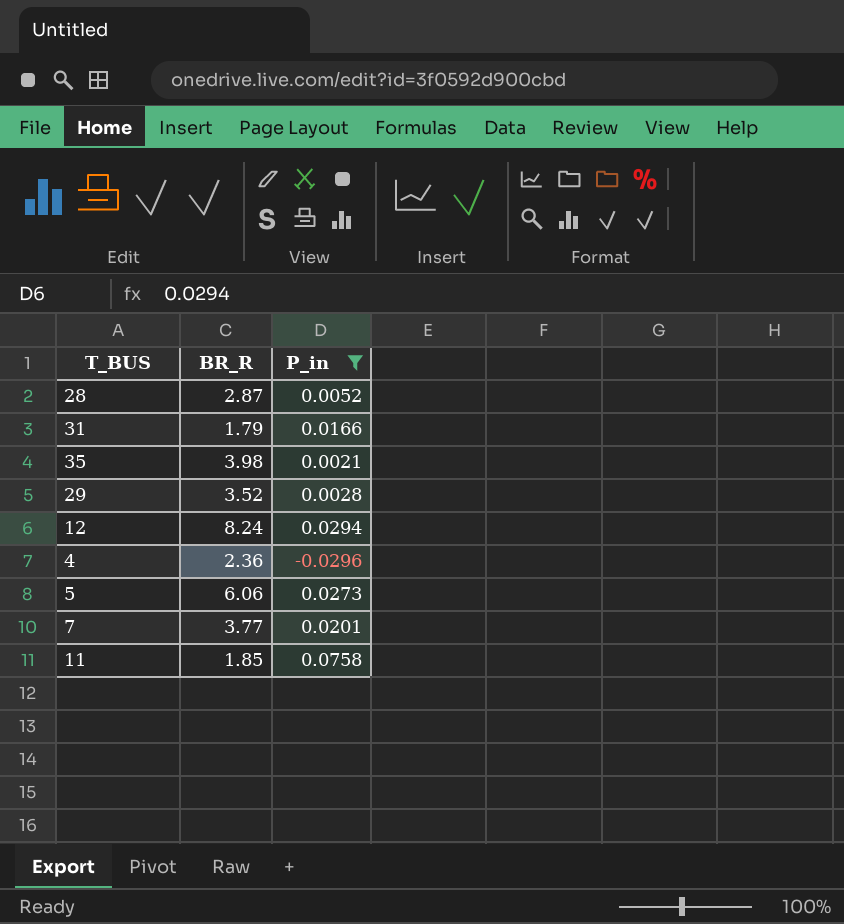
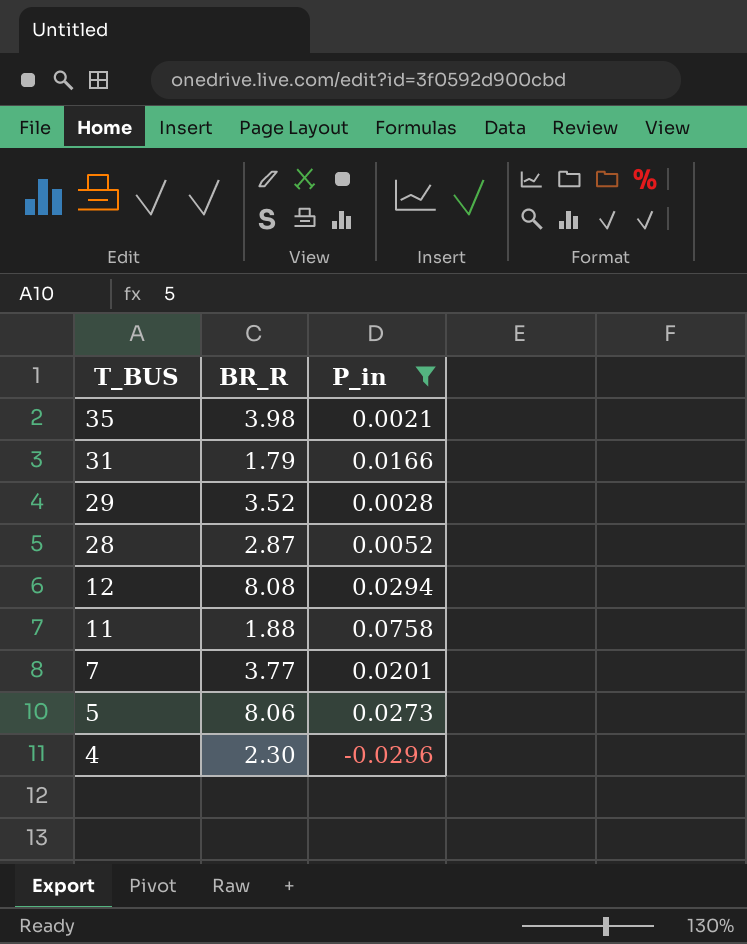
row order: none -> T_BUS descending
12 | BR_R: 8.24 -> 8.08
11 | BR_R: 1.85 -> 1.88
5 | BR_R: 6.06 -> 8.06
4 | BR_R: 2.36 -> 2.30

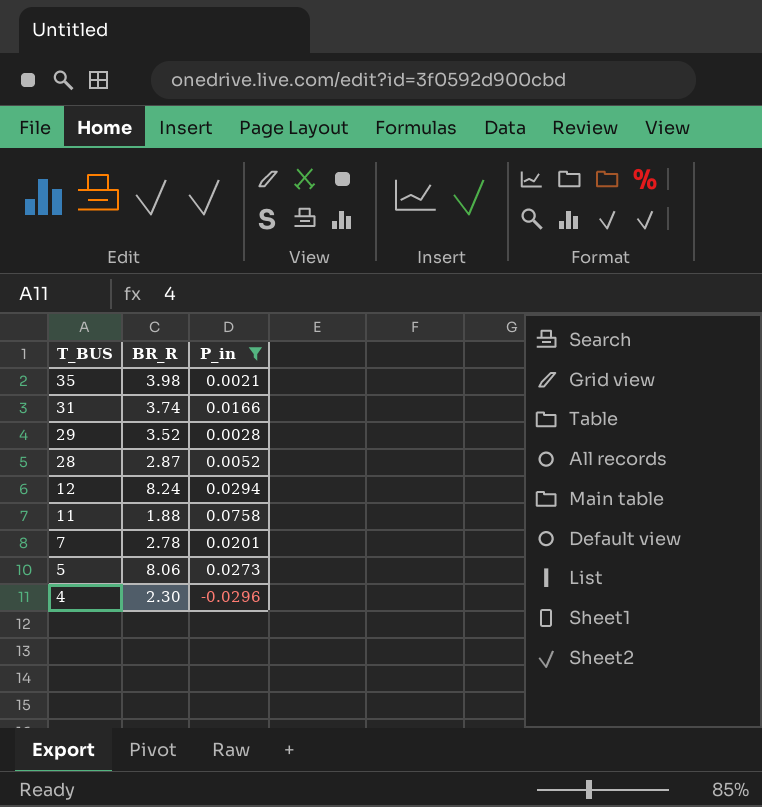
31 | BR_R: 1.79 -> 3.74
12 | BR_R: 8.08 -> 8.24
7 | BR_R: 3.77 -> 2.78

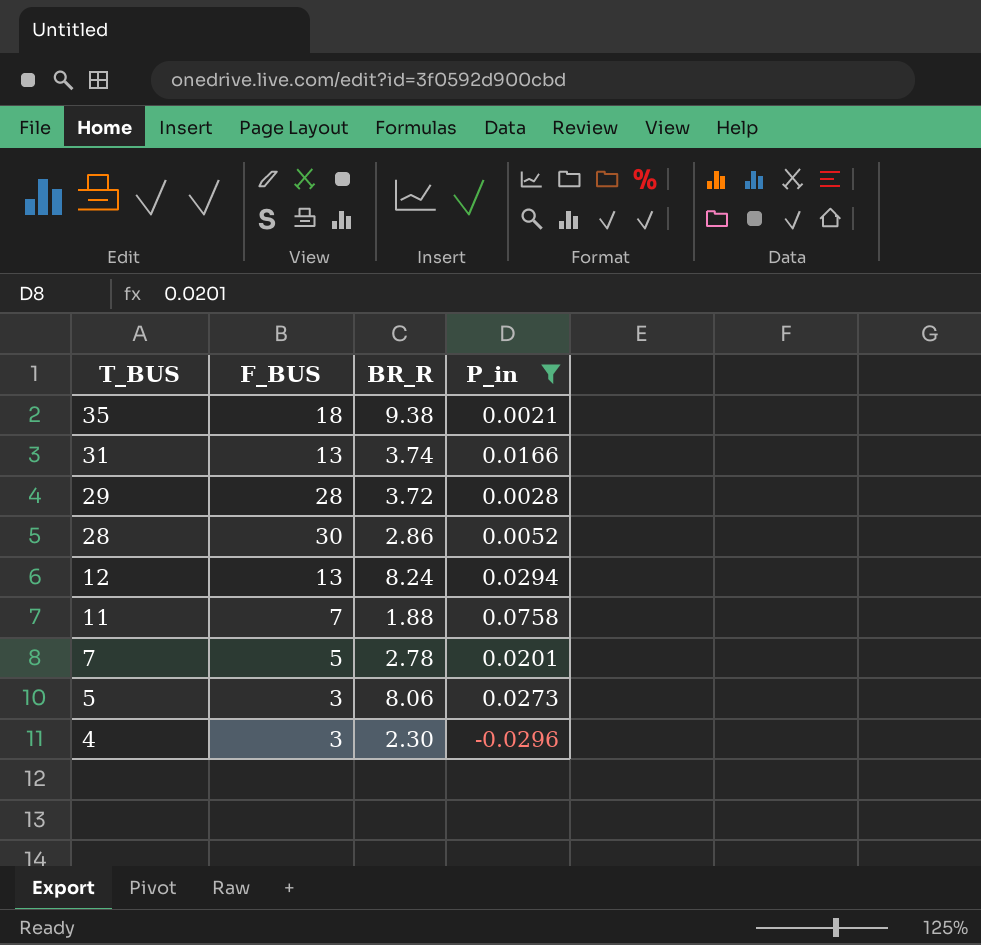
column F_BUS | position: none -> 2
35 | BR_R: 3.98 -> 9.38
29 | BR_R: 3.52 -> 3.72
28 | BR_R: 2.87 -> 2.86

